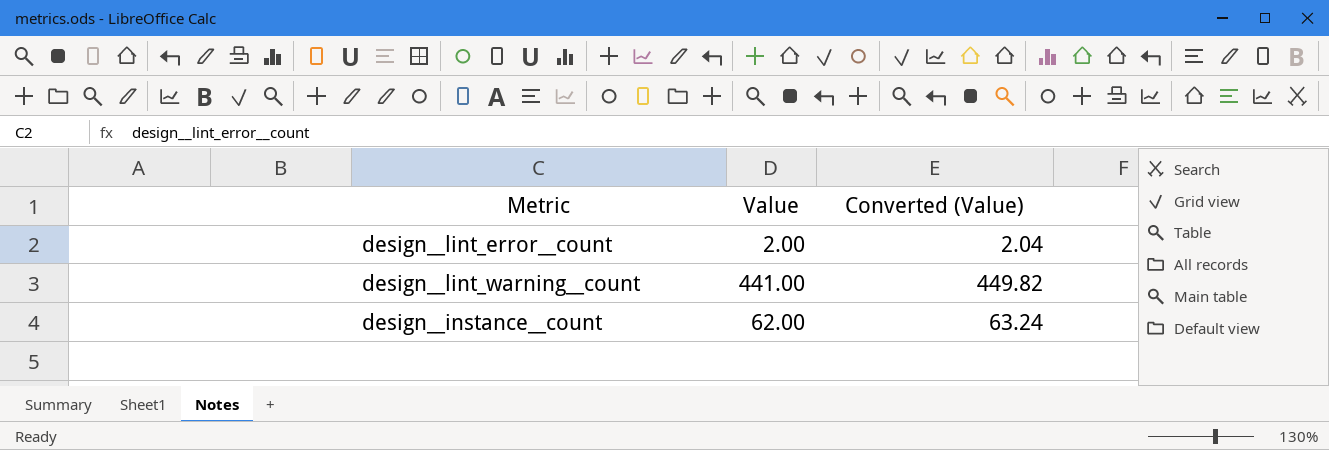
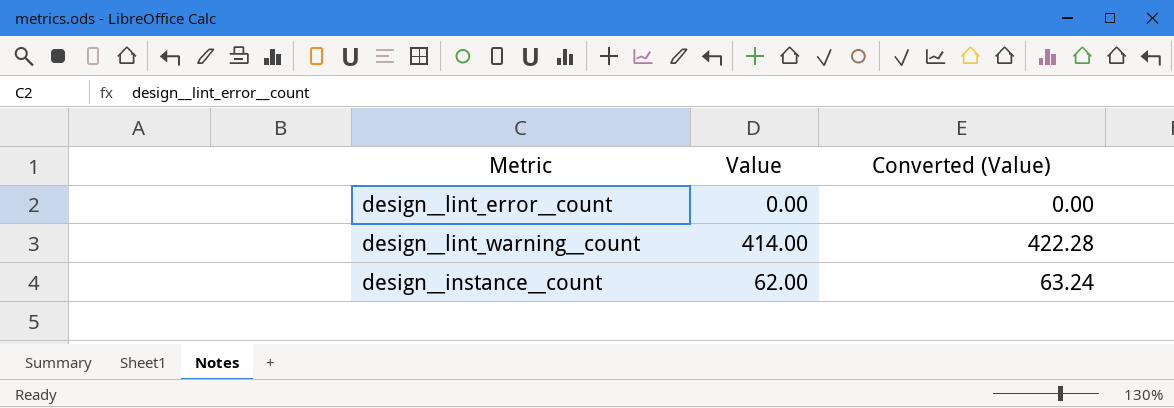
design__lint_error__count | Value: 2.00 -> 0.00
design__lint_error__count | Converted (Value): 2.04 -> 0.00
design__lint_warning__count | Value: 441.00 -> 414.00
design__lint_warning__count | Converted (Value): 449.82 -> 422.28

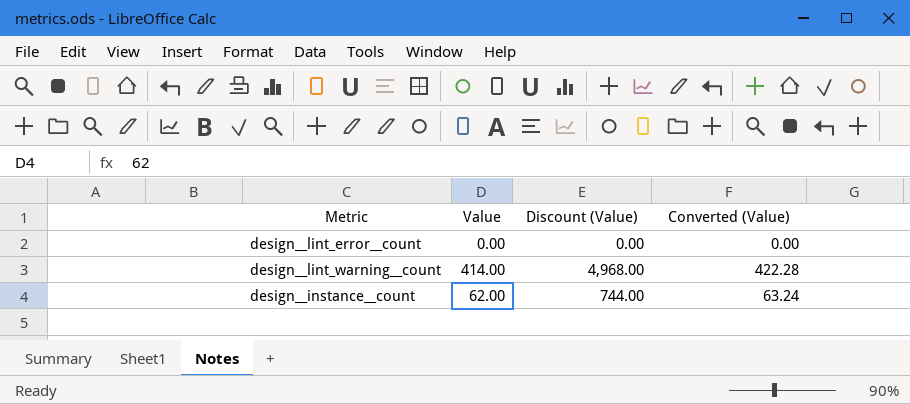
column Discount (Value) | formula: none -> [Value] * 12

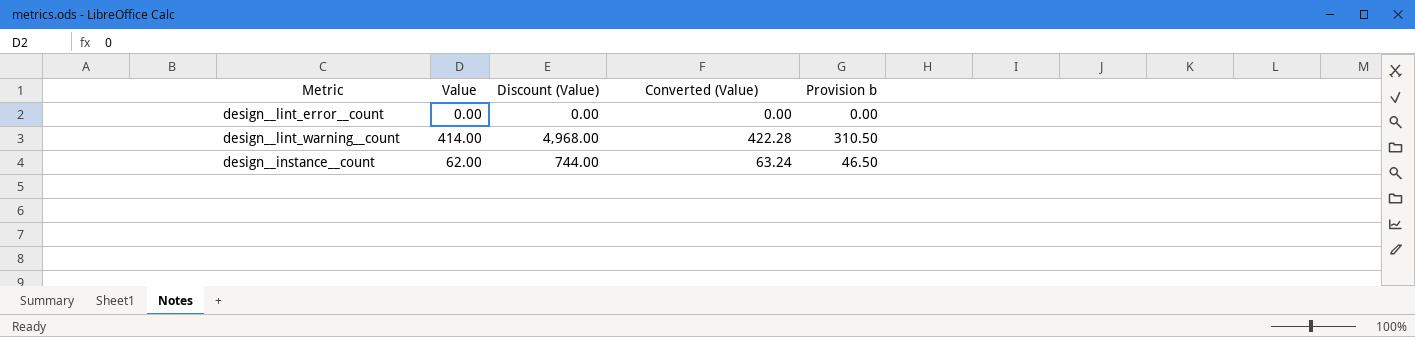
column Provision b | formula: none -> [Value] * 0.75

